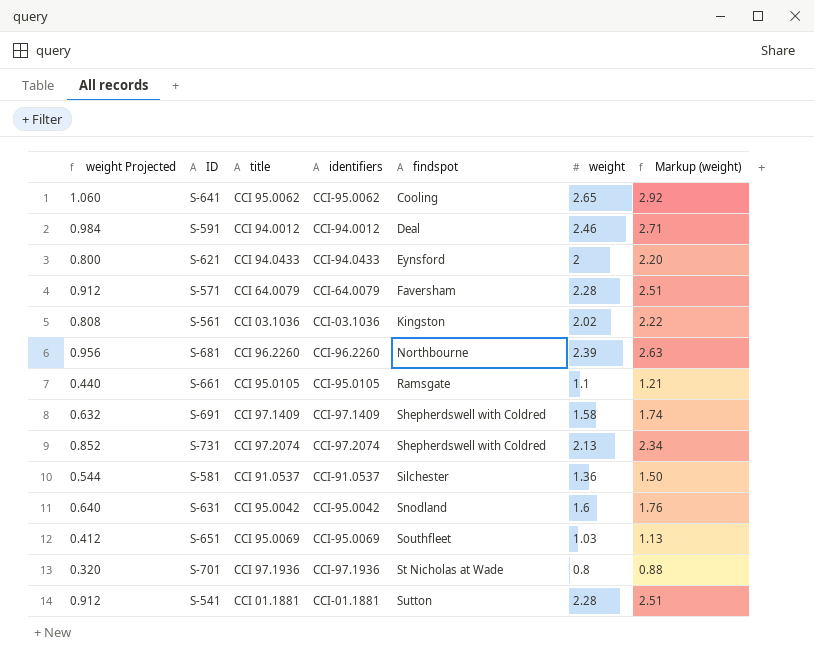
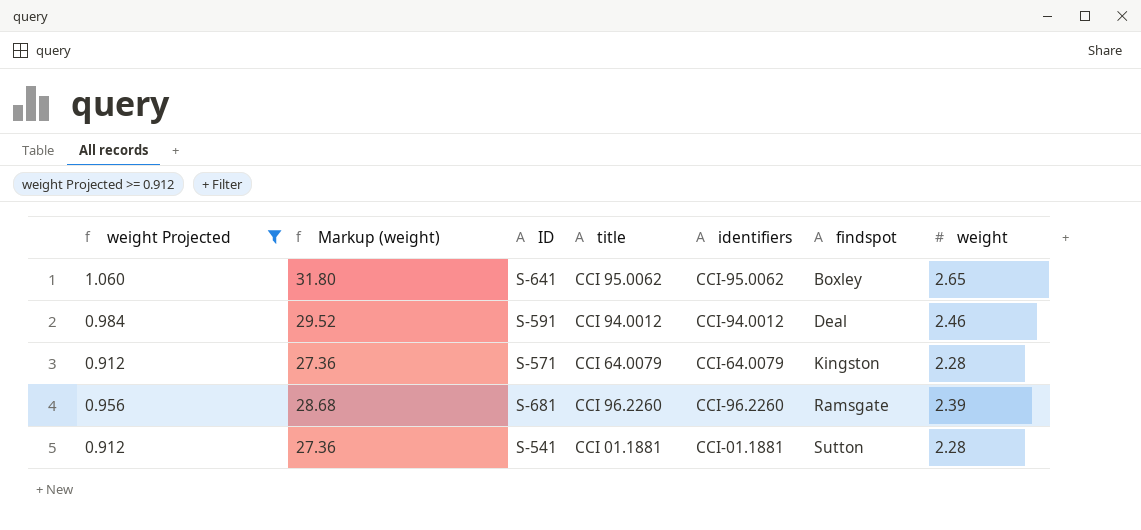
filter: none -> weight Projected >= 0.912
column Markup (weight) | formula: [weight] * 1.1 -> [weight] * 12
column Markup (weight) | position: 7 -> 2
S-641 | findspot: Cooling -> Boxley
S-571 | findspot: Faversham -> Kingston
S-681 | findspot: Northbourne -> Ramsgate

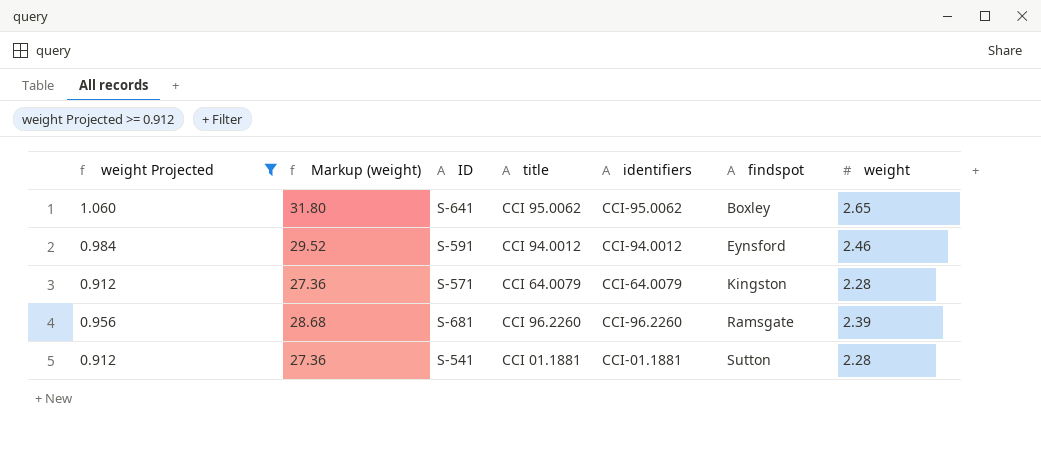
S-591 | findspot: Deal -> Eynsford

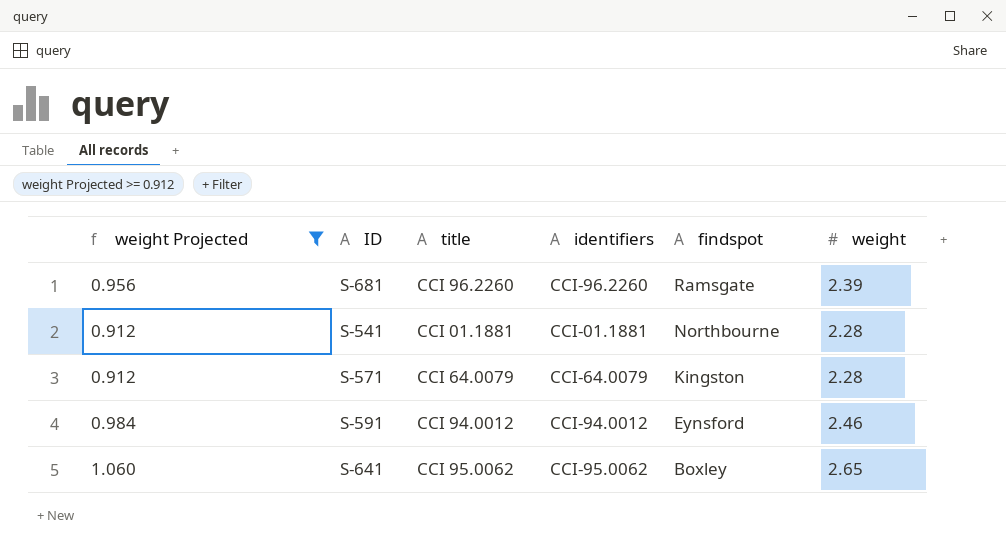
row order: findspot ascending -> findspot descending
column Markup (weight) | formula: [weight] * 12 -> none
S-541 | findspot: Sutton -> Northbourne

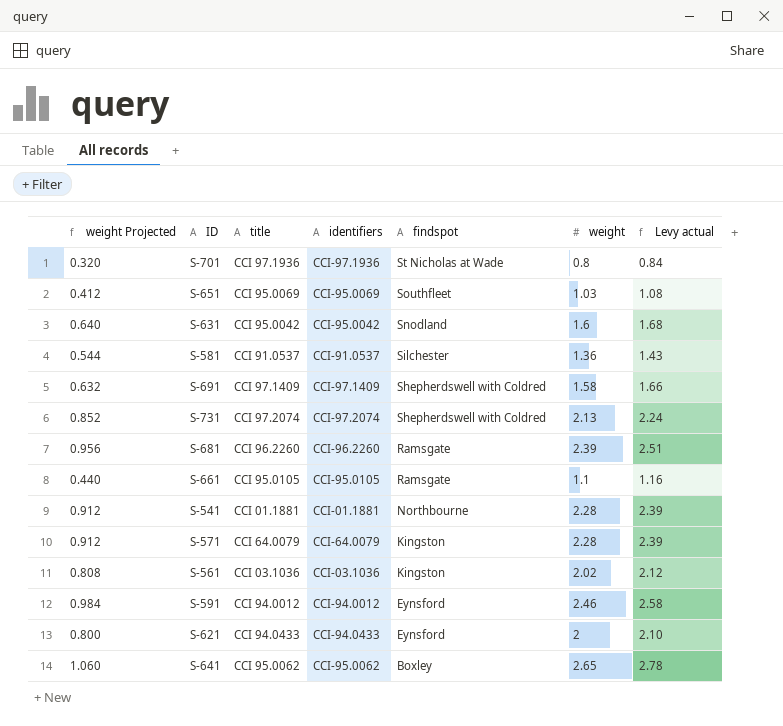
filter: weight Projected >= 0.912 -> none
column Levy actual | formula: none -> [weight] * 1.05

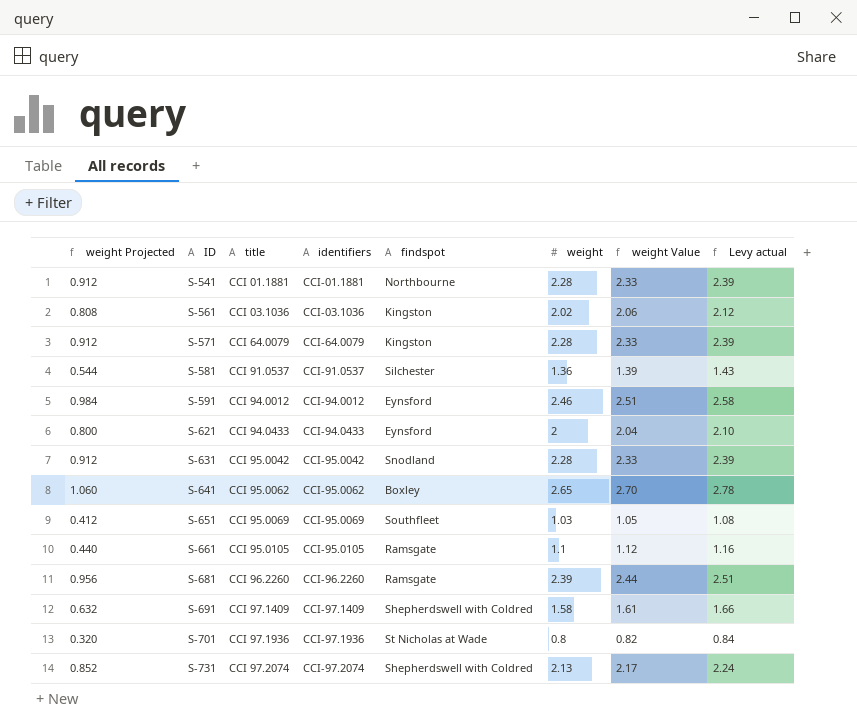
row order: findspot descending -> ID ascending
column weight Value | formula: none -> [weight] * 1.02
S-631 | weight Projected: 0.640 -> 0.912
S-631 | weight: 1.6 -> 2.28
S-631 | Levy actual: 1.68 -> 2.39

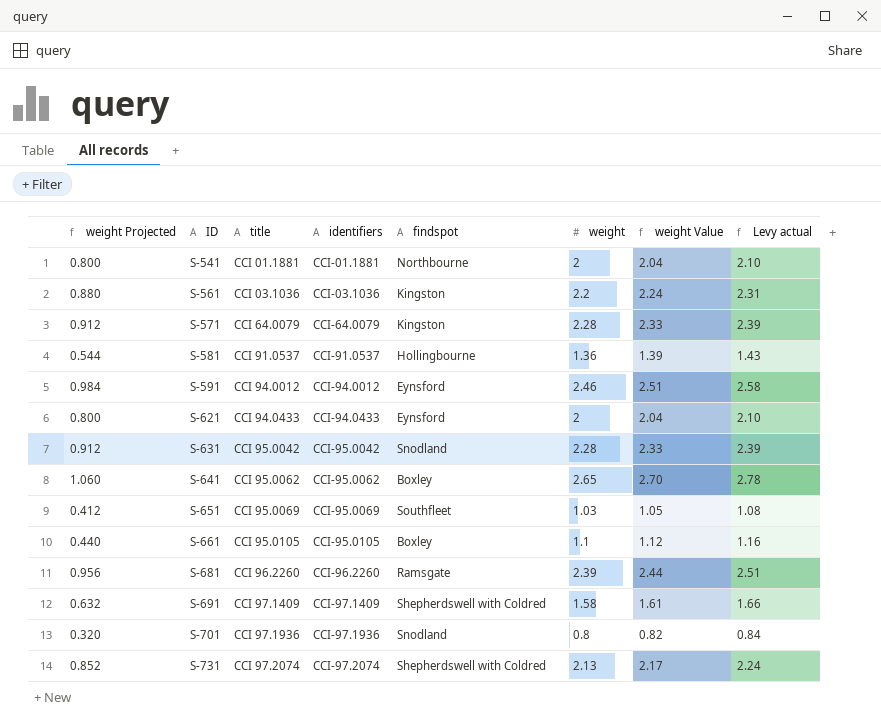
S-541 | weight Projected: 0.912 -> 0.800
S-541 | weight: 2.28 -> 2
S-541 | weight Value: 2.33 -> 2.04
S-541 | Levy actual: 2.39 -> 2.10
S-561 | weight Projected: 0.808 -> 0.880
S-561 | weight: 2.02 -> 2.2
S-561 | weight Value: 2.06 -> 2.24
S-561 | Levy actual: 2.12 -> 2.31
S-581 | findspot: Silchester -> Hollingbourne
S-661 | findspot: Ramsgate -> Boxley
S-701 | findspot: St Nicholas at Wade -> Snodland

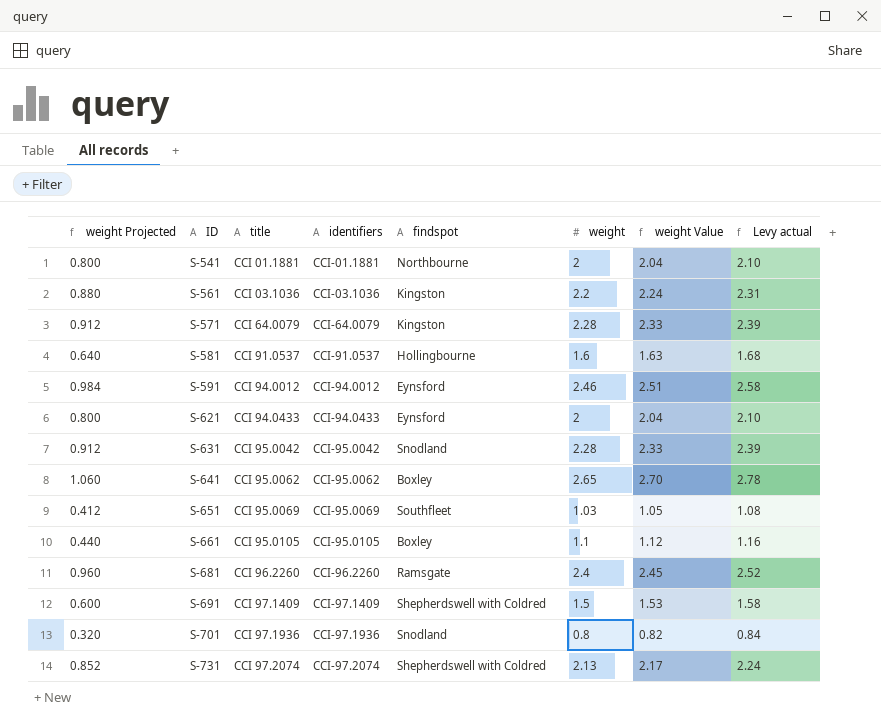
S-581 | weight Projected: 0.544 -> 0.640
S-581 | weight: 1.36 -> 1.6
S-581 | weight Value: 1.39 -> 1.63
S-581 | Levy actual: 1.43 -> 1.68
S-681 | weight Projected: 0.956 -> 0.960
S-681 | weight: 2.39 -> 2.4
S-681 | weight Value: 2.44 -> 2.45
S-681 | Levy actual: 2.51 -> 2.52
S-691 | weight Projected: 0.632 -> 0.600
S-691 | weight: 1.58 -> 1.5
S-691 | weight Value: 1.61 -> 1.53
S-691 | Levy actual: 1.66 -> 1.58

